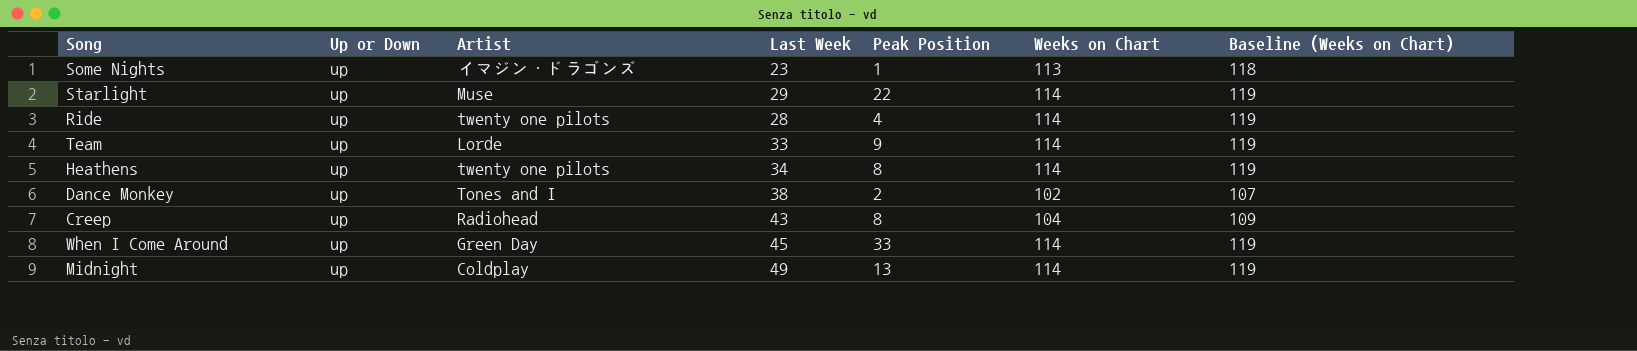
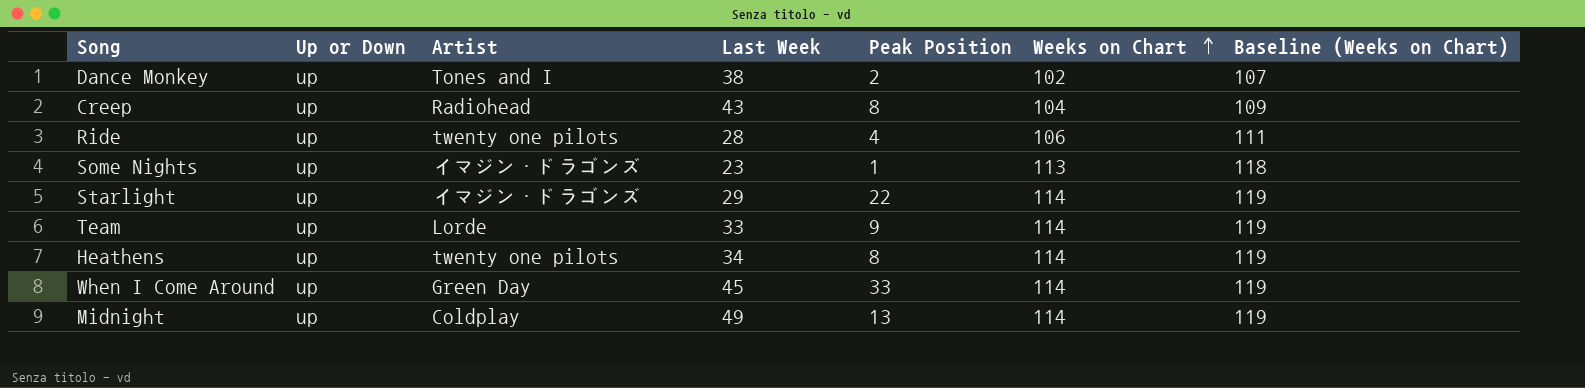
row order: none -> Weeks on Chart ascending
Ride | Weeks on Chart: 114 -> 106
Ride | Baseline (Weeks on Chart): 119 -> 111
Starlight | Artist: Muse -> イマジン・ドラゴンズ

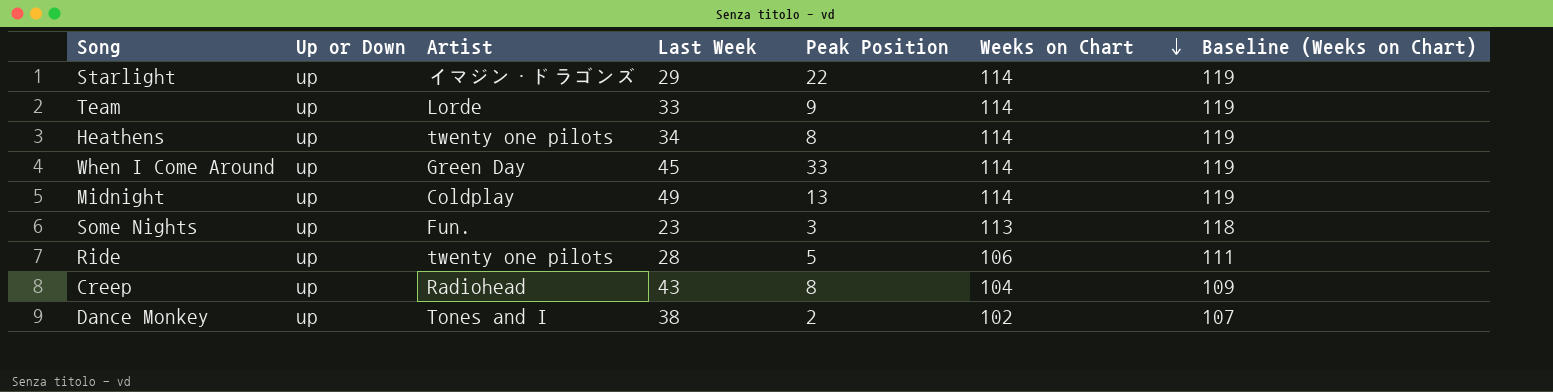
row order: Weeks on Chart ascending -> Weeks on Chart descending
Some Nights | Artist: イマジン・ドラゴンズ -> Fun.
Some Nights | Peak Position: 1 -> 3
Ride | Peak Position: 4 -> 5

